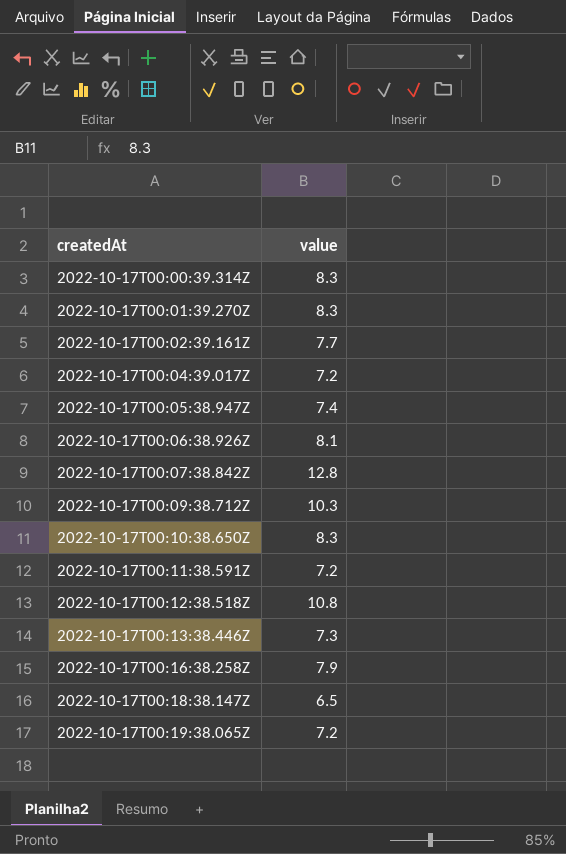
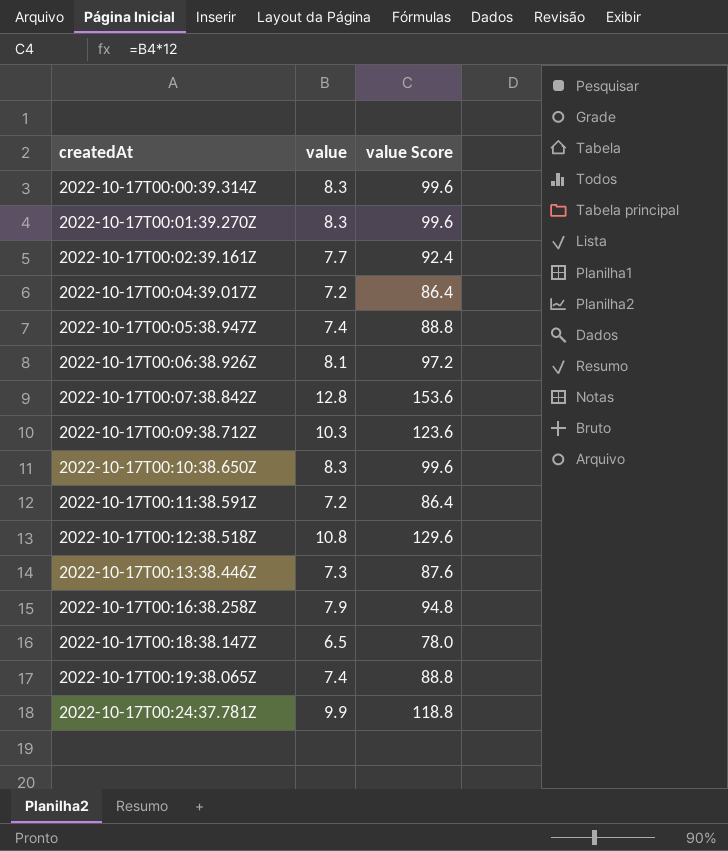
column value Score | formula: none -> [value] * 12
2022-10-17T00:19:38.065Z | value: 7.2 -> 7.4
row 2022-10-17T00:24:37.781Z: none -> 9.9 | 118.8

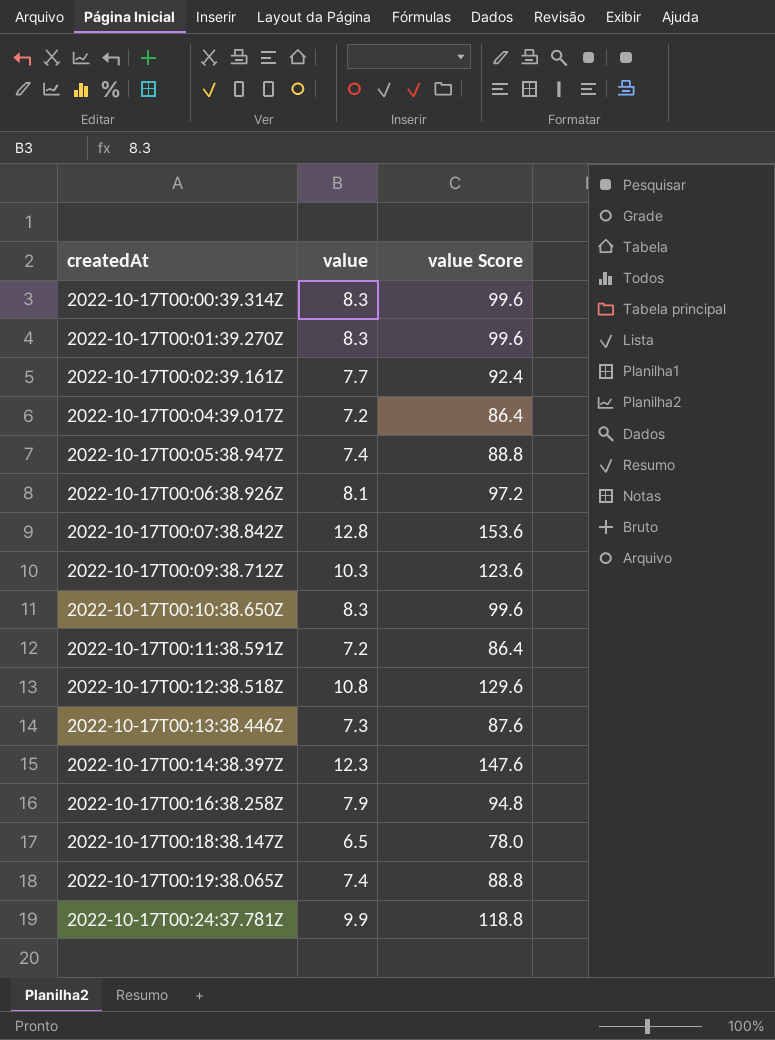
row 2022-10-17T00:14:38.397Z: none -> 12.3 | 147.6

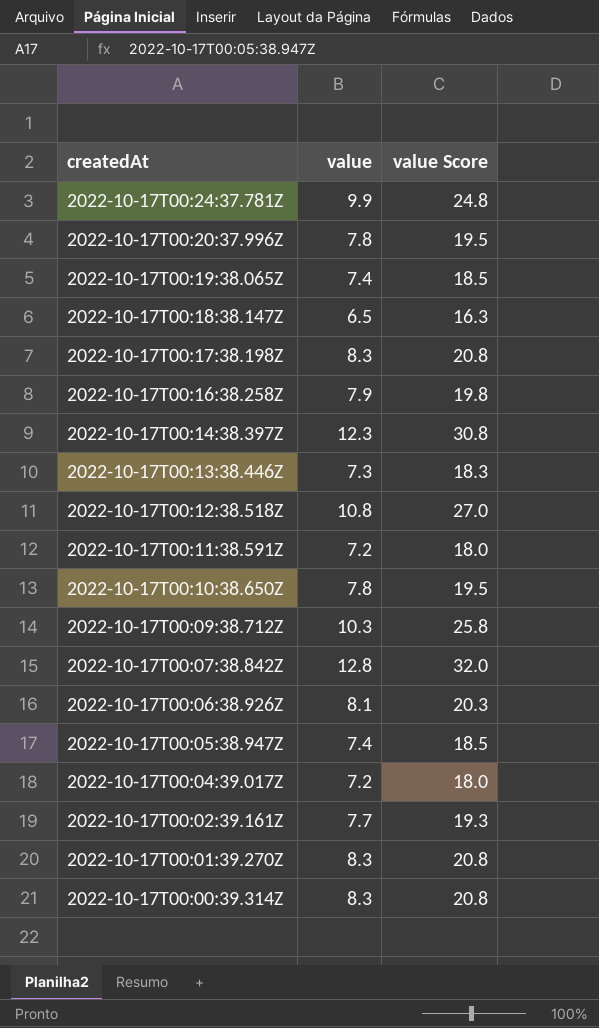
row order: createdAt ascending -> createdAt descending
column value Score | formula: [value] * 12 -> [value] * 2.5
row 2022-10-17T00:20:37.996Z: none -> 7.8 | 19.5
row 2022-10-17T00:17:38.198Z: none -> 8.3 | 20.8
2022-10-17T00:10:38.650Z | value: 8.3 -> 7.8

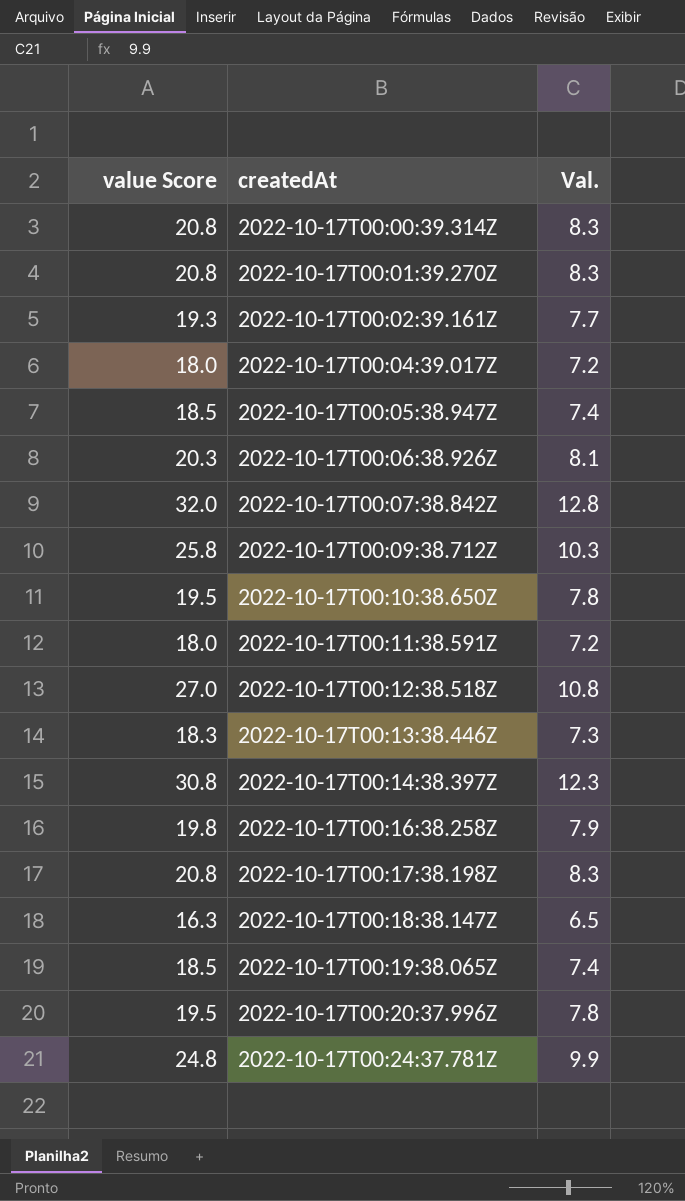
row order: createdAt descending -> createdAt ascending
column value Score | position: 3 -> 1
column name: value -> Val.

